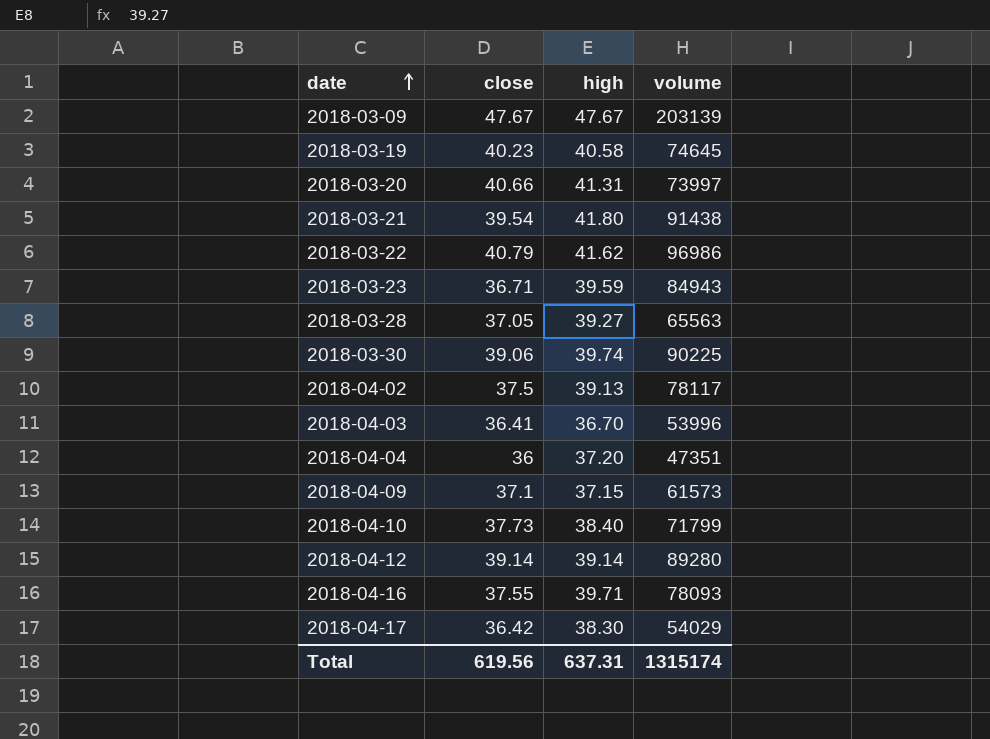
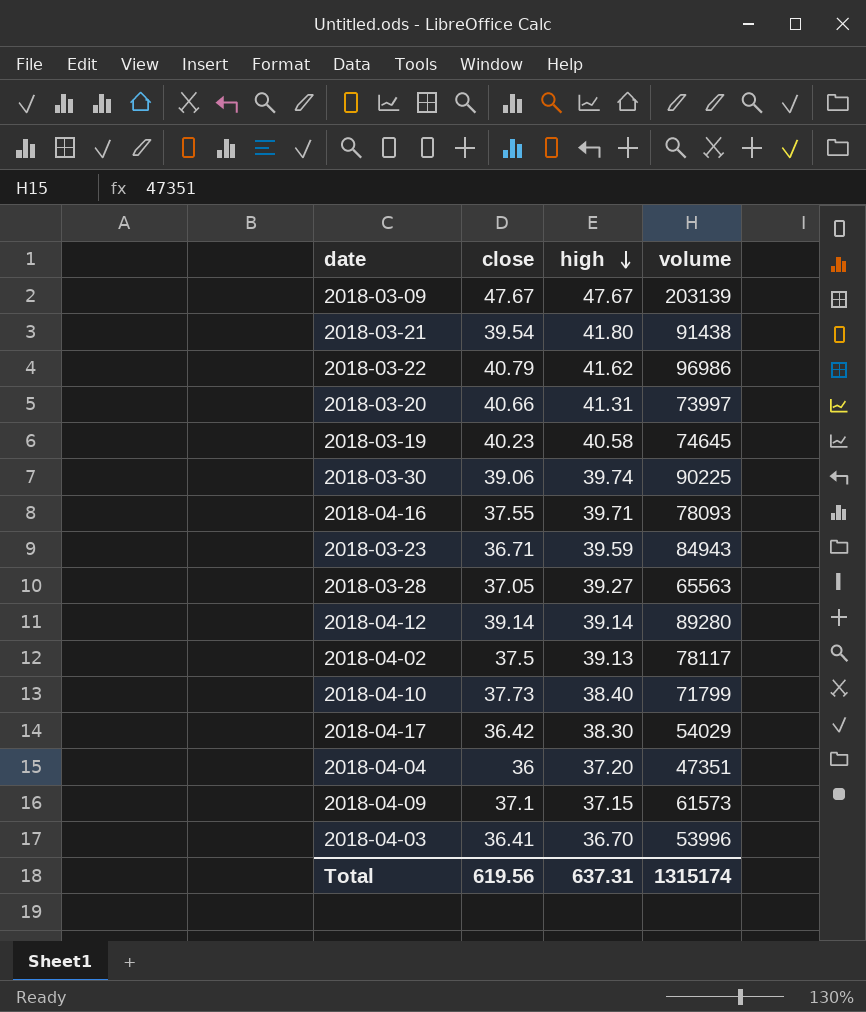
row order: date ascending -> high descending

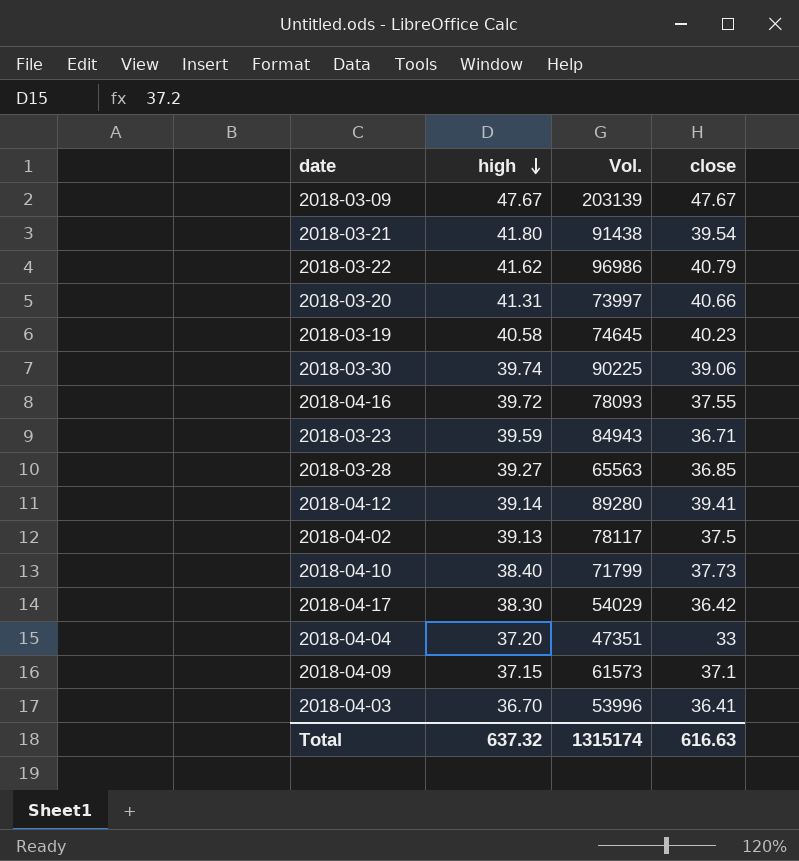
column name: volume -> Vol.
column close | position: 2 -> 4
2018-04-16 | high: 39.71 -> 39.72
2018-03-28 | close: 37.05 -> 36.85
2018-04-12 | close: 39.14 -> 39.41
2018-04-04 | close: 36 -> 33
Total | high: 637.31 -> 637.32
Total | close: 619.56 -> 616.63

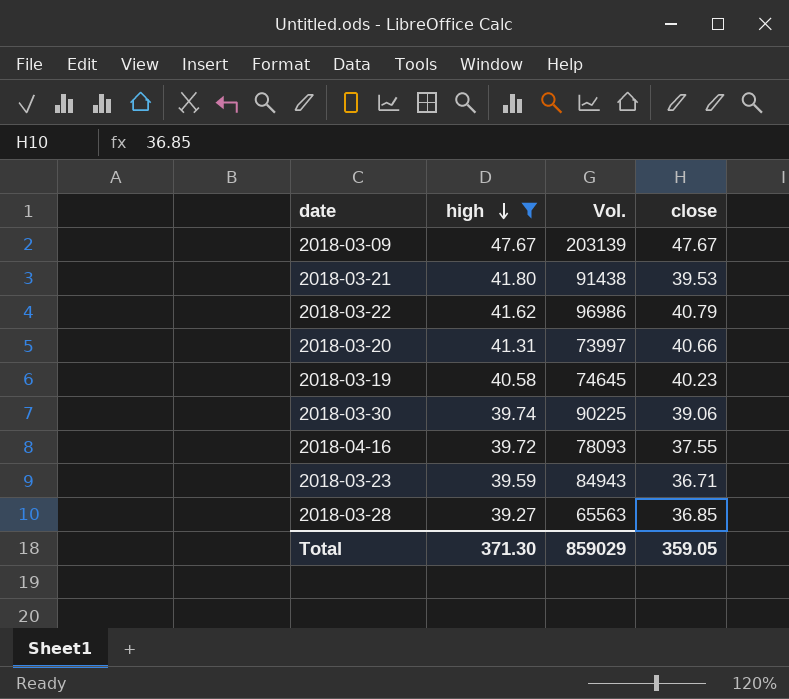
filter: none -> high >= 39.27
2018-03-21 | close: 39.54 -> 39.53
Total | high: 637.32 -> 371.30
Total | Vol.: 1315174 -> 859029
Total | close: 616.63 -> 359.05

